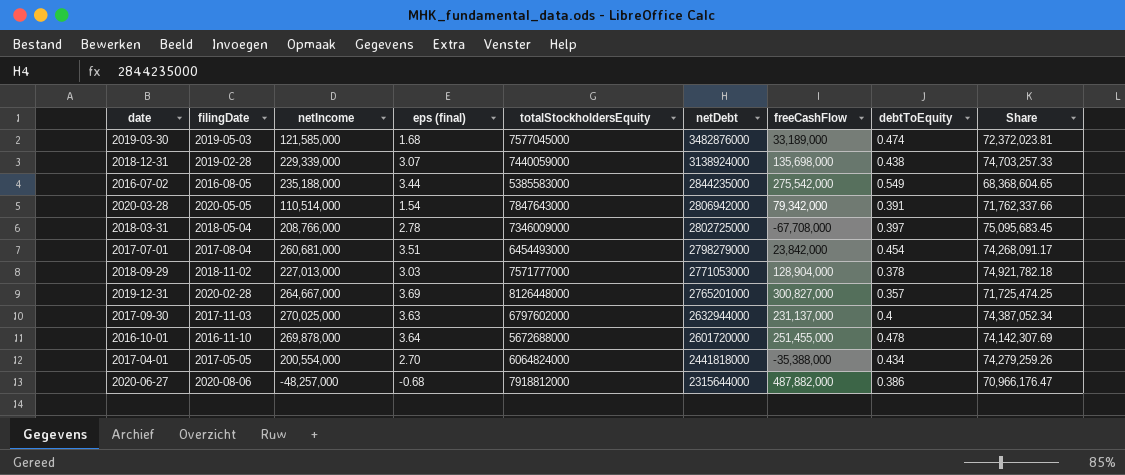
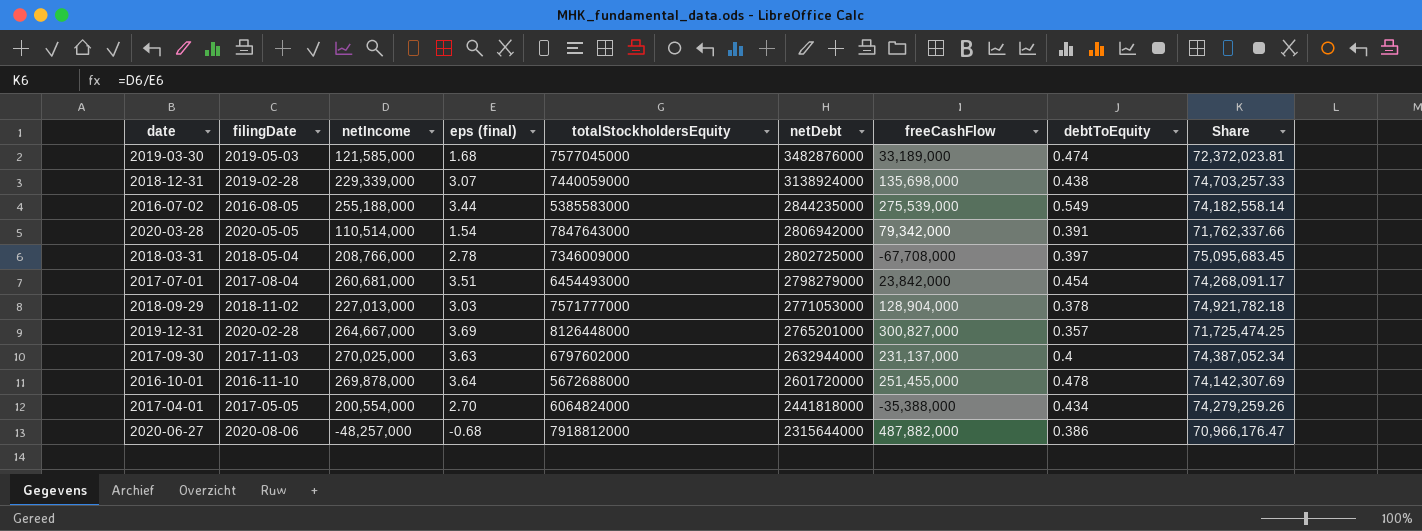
2016-07-02 | netIncome: 235,188,000 -> 255,188,000
2016-07-02 | freeCashFlow: 275,542,000 -> 275,539,000
2016-07-02 | Share: 68,368,604.65 -> 74,182,558.14

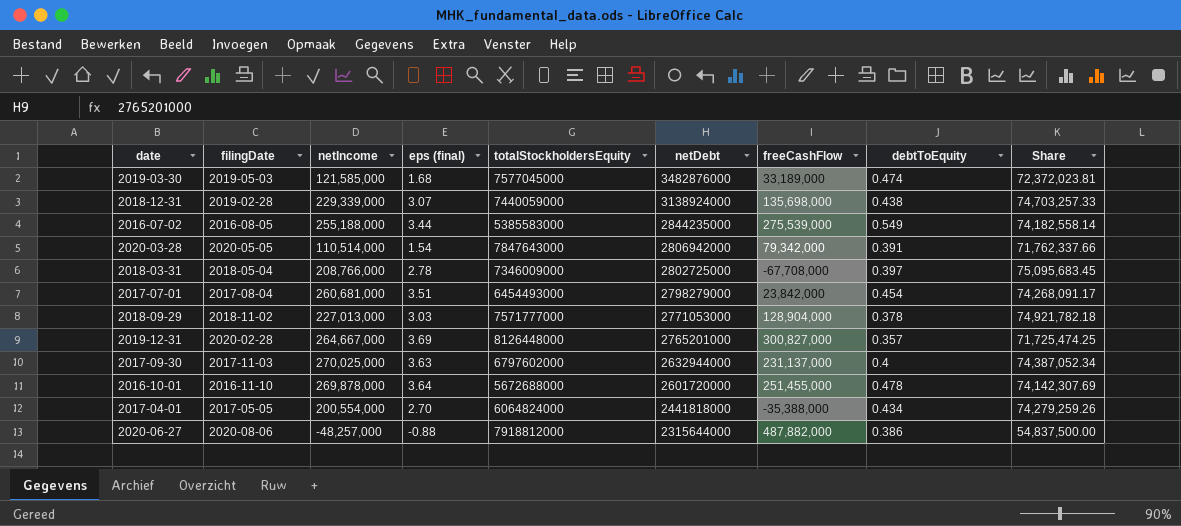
2020-06-27 | eps (final): -0.68 -> -0.88
2020-06-27 | Share: 70,966,176.47 -> 54,837,500.00

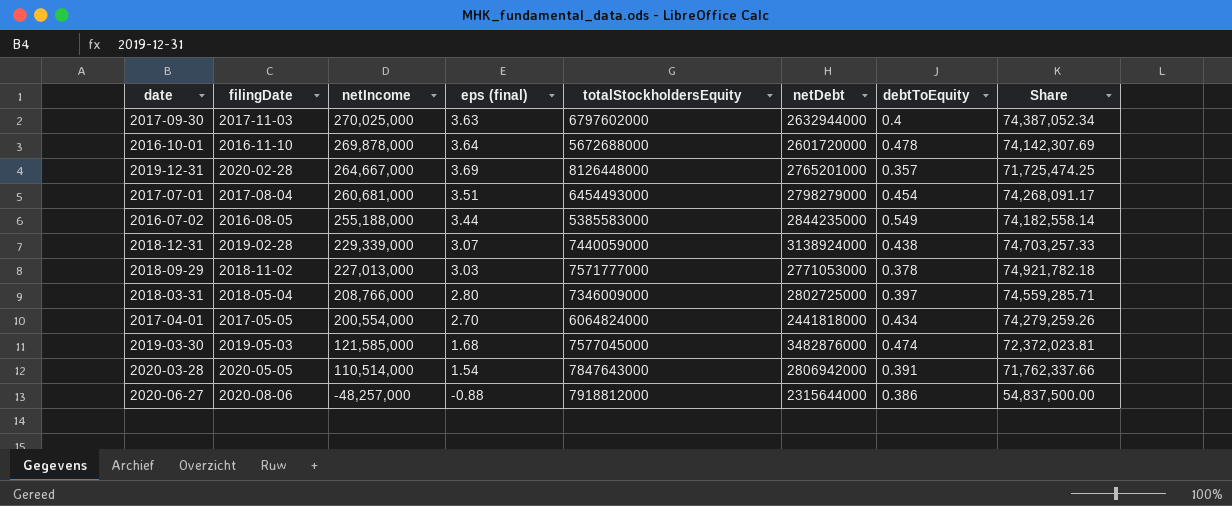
row order: netDebt descending -> netIncome descending
column freeCashFlow | position: 7 -> none
2018-03-31 | eps (final): 2.78 -> 2.80
2018-03-31 | Share: 75,095,683.45 -> 74,559,285.71

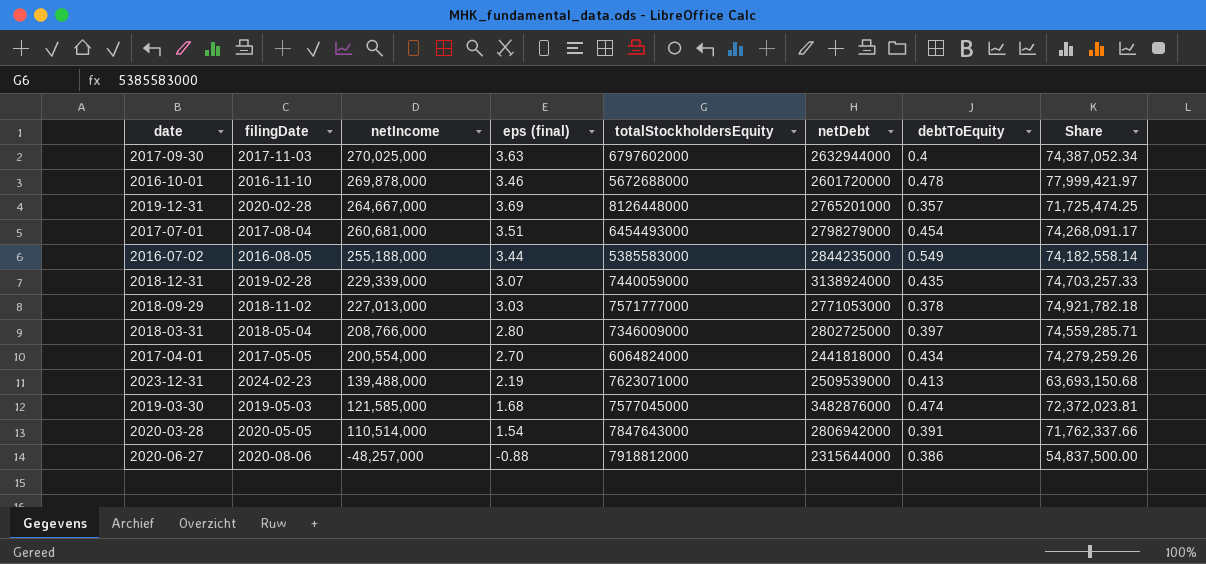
2016-10-01 | eps (final): 3.64 -> 3.46
2016-10-01 | Share: 74,142,307.69 -> 77,999,421.97
2018-12-31 | debtToEquity: 0.438 -> 0.435
row 2023-12-31: none -> 2024-02-23 | 139,488,000 | 2.19 | 7623071000 | 2509539000 | 0.413 | 63,693,150.68

